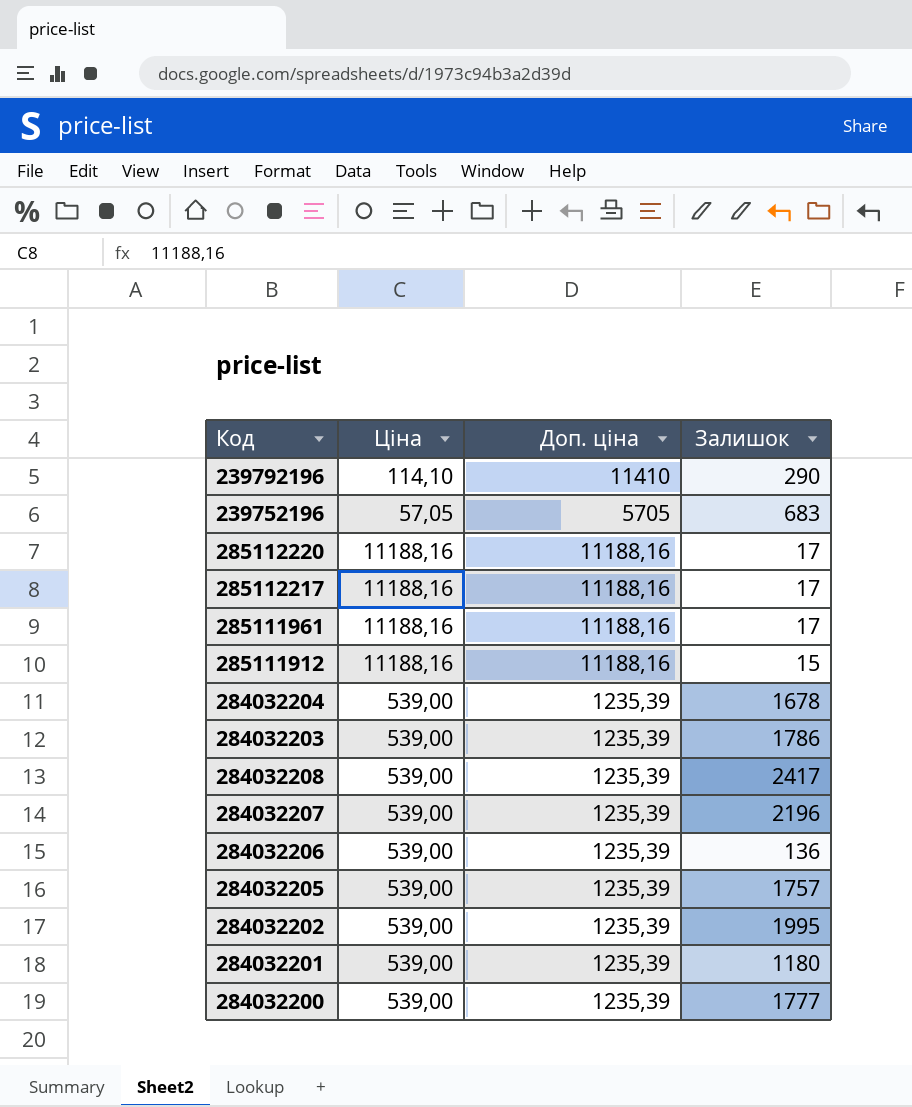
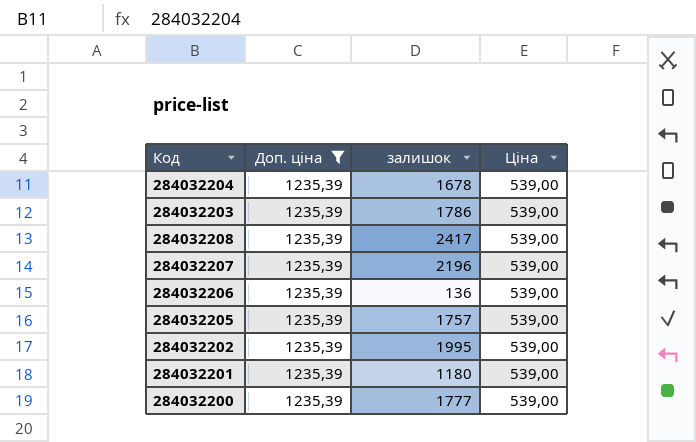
filter: none -> Доп. ціна = 1235,39
column name: Залишок -> залишок
column Ціна | position: 2 -> 4

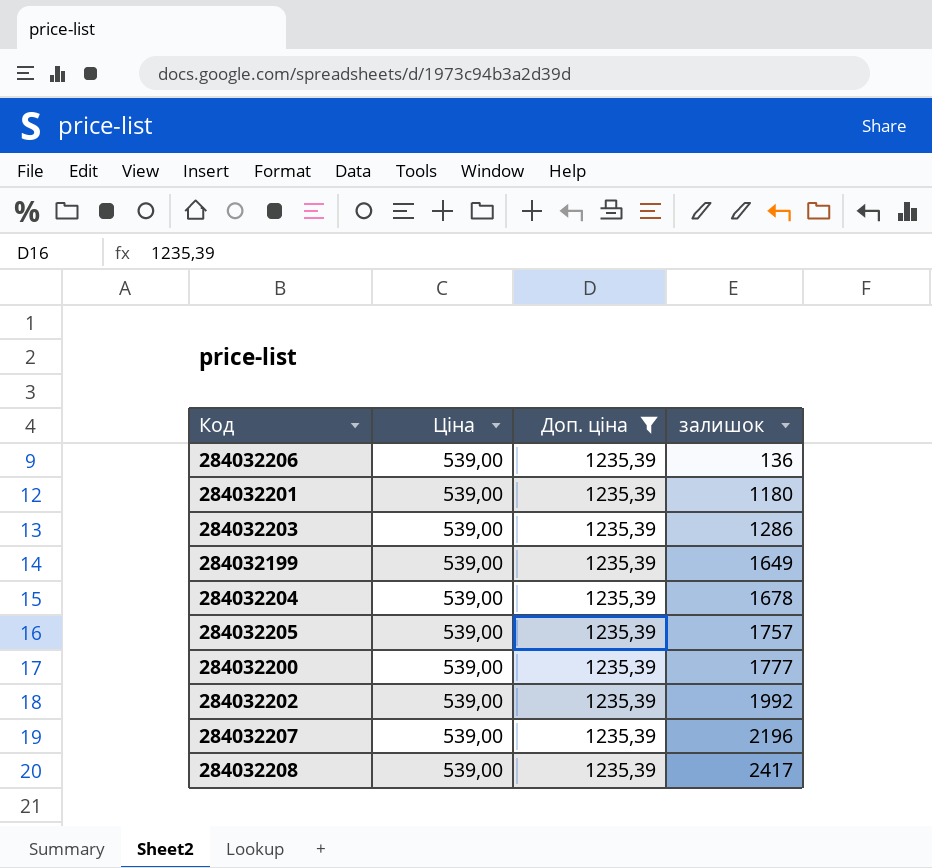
row order: none -> залишок ascending
column Ціна | position: 4 -> 2
284032203 | залишок: 1786 -> 1286
row 284032199: none -> 539,00 | 1235,39 | 1649
284032202 | залишок: 1995 -> 1992

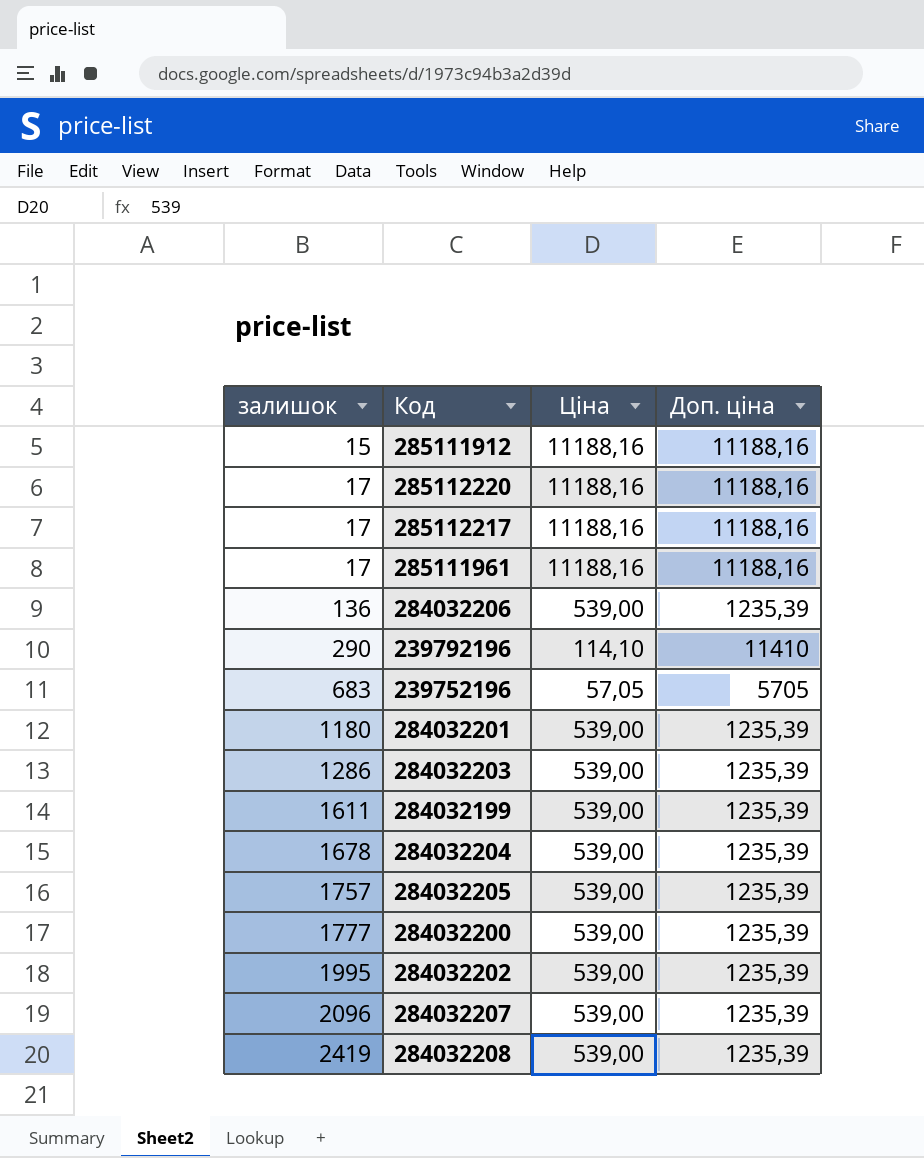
filter: Доп. ціна = 1235,39 -> none
column залишок | position: 4 -> 1
284032199 | залишок: 1649 -> 1611
284032202 | залишок: 1992 -> 1995
284032207 | залишок: 2196 -> 2096
284032208 | залишок: 2417 -> 2419

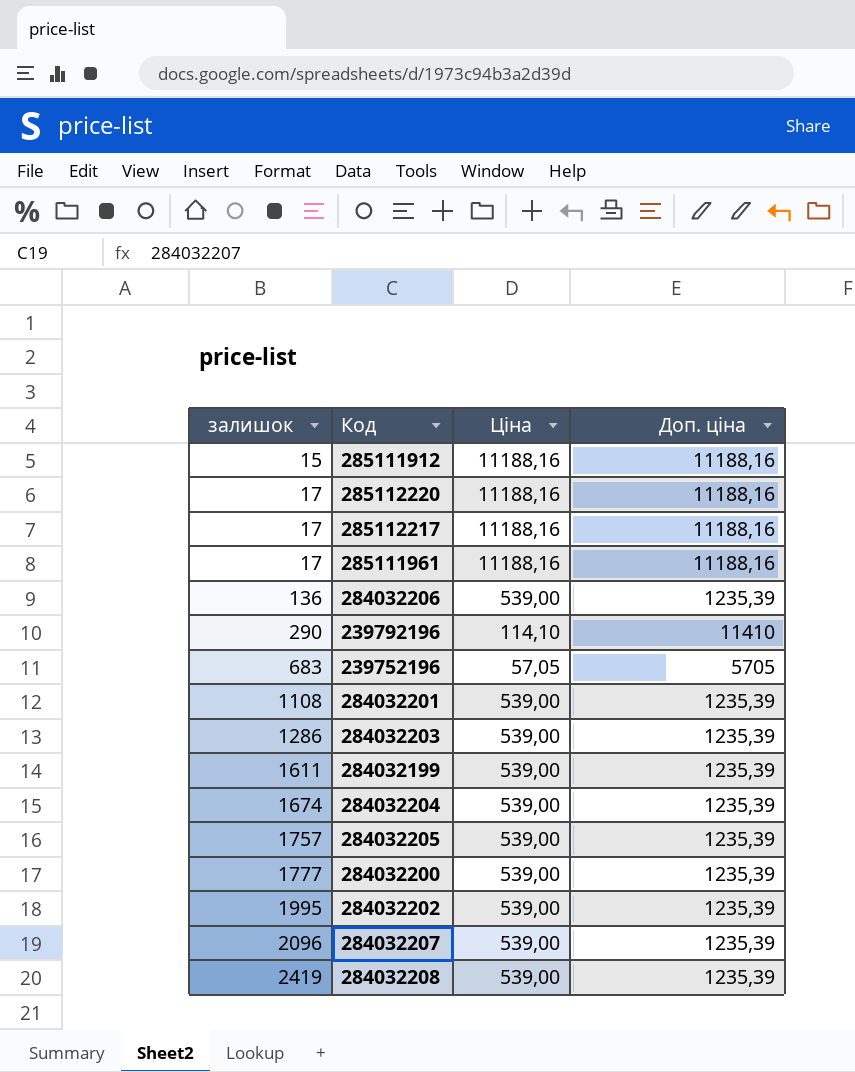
284032201 | залишок: 1180 -> 1108
284032204 | залишок: 1678 -> 1674

